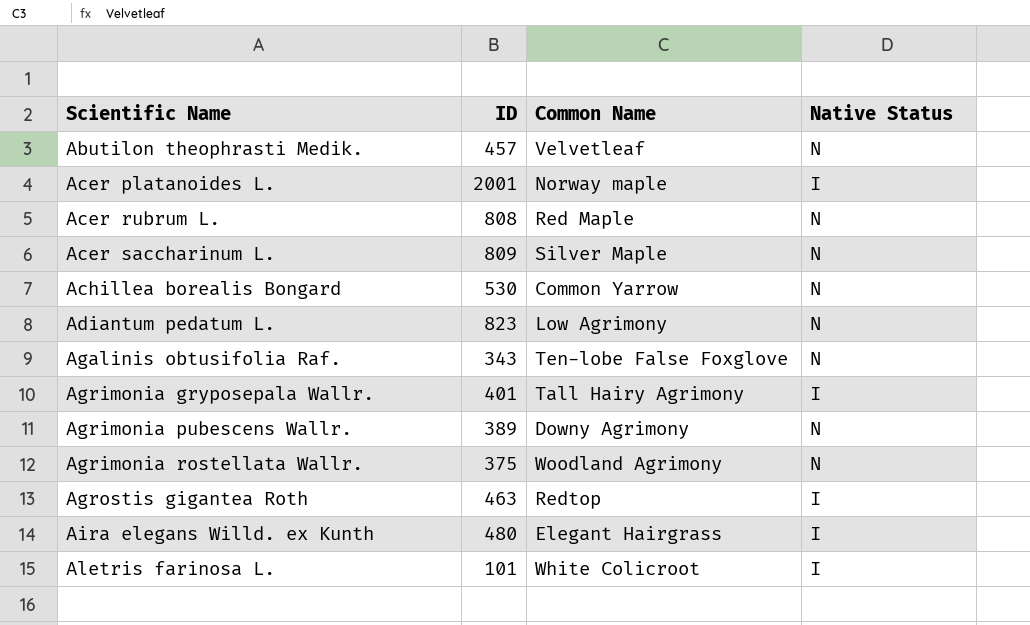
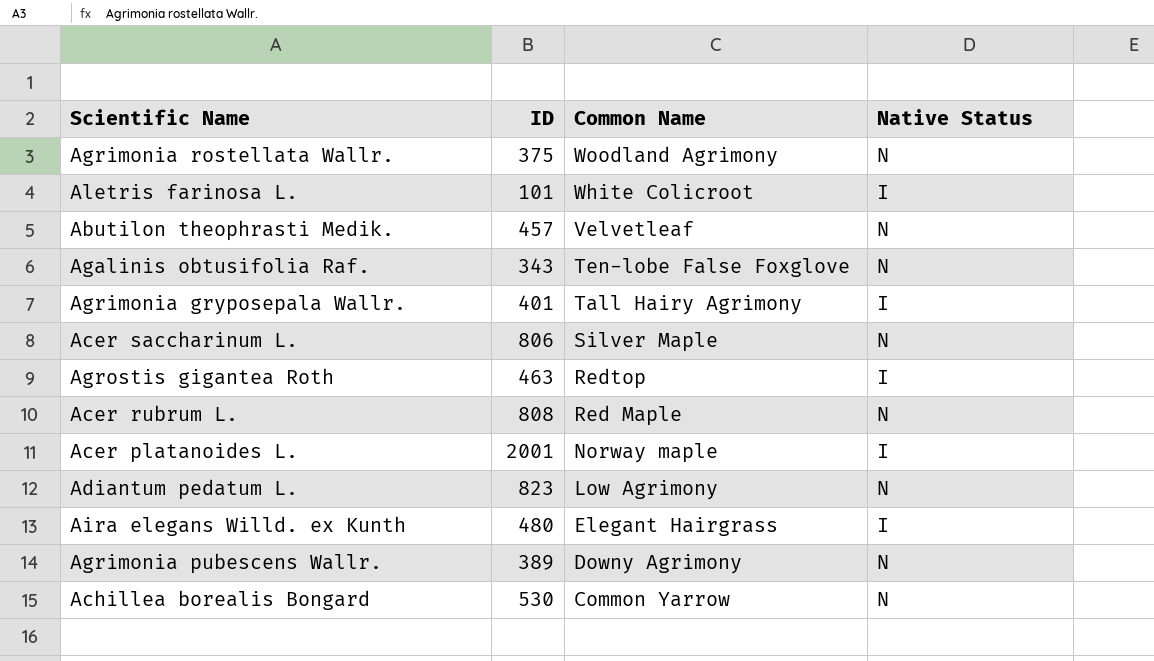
row order: Scientific Name ascending -> Common Name descending
Acer saccharinum L. | ID: 809 -> 806

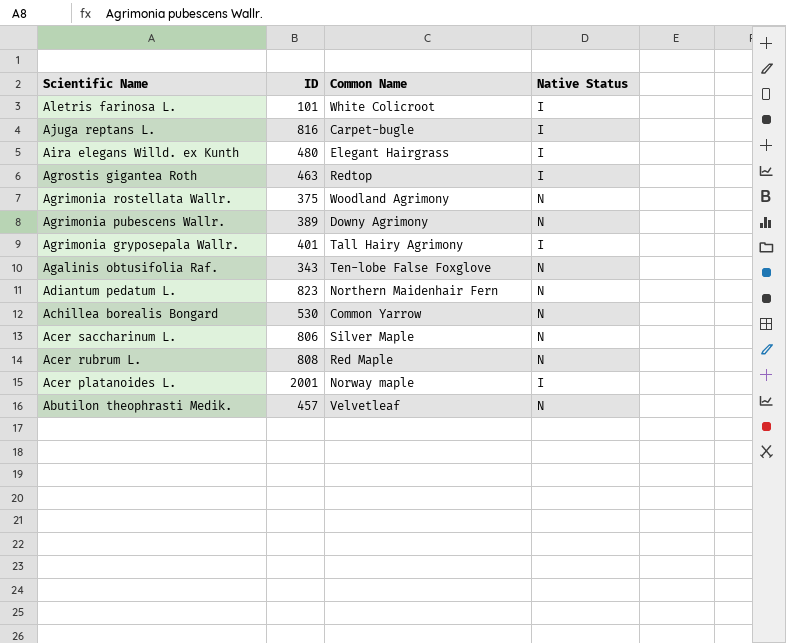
row order: Common Name descending -> Scientific Name descending
row Ajuga reptans L.: none -> 816 | Carpet-bugle | I
Adiantum pedatum L. | Common Name: Low Agrimony -> Northern Maidenhair Fern

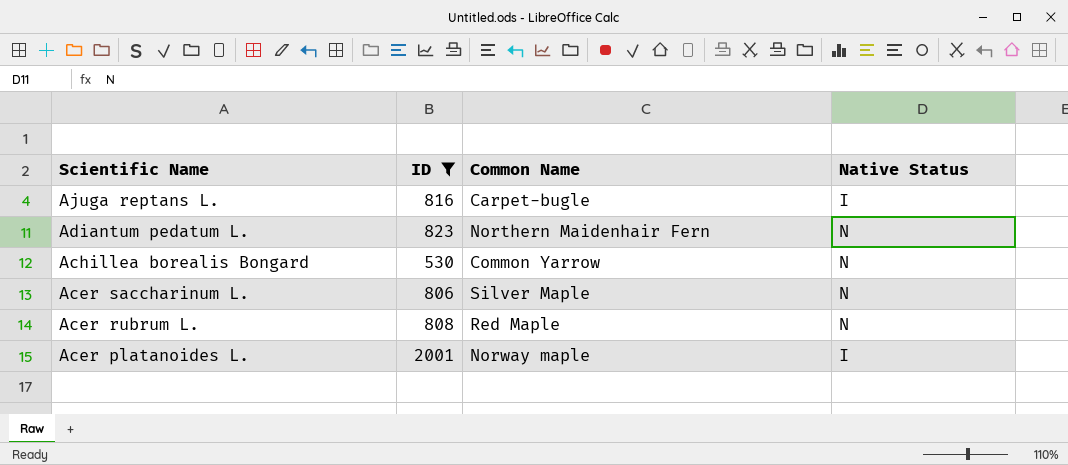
filter: none -> ID >= 530

